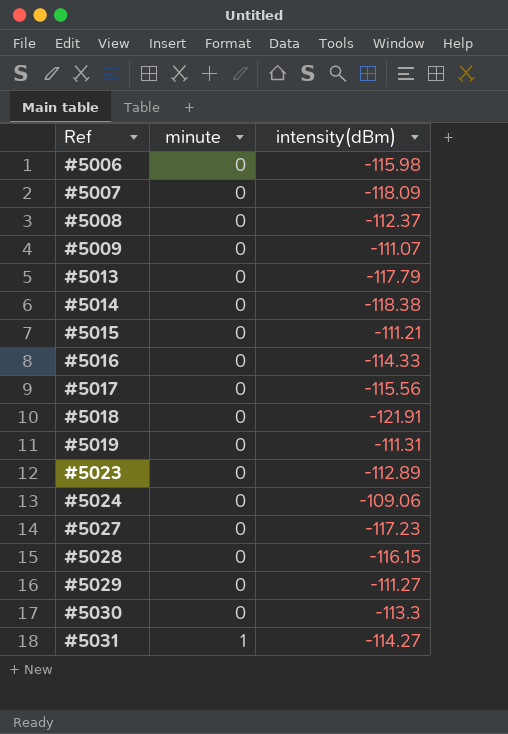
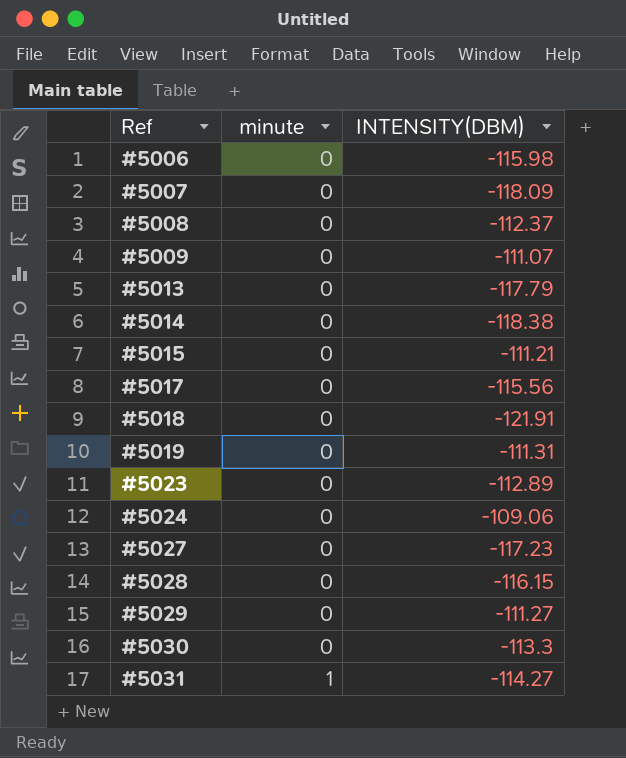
column name: intensity(dBm) -> INTENSITY(DBM)
row #5016: 0 | -114.33 -> none

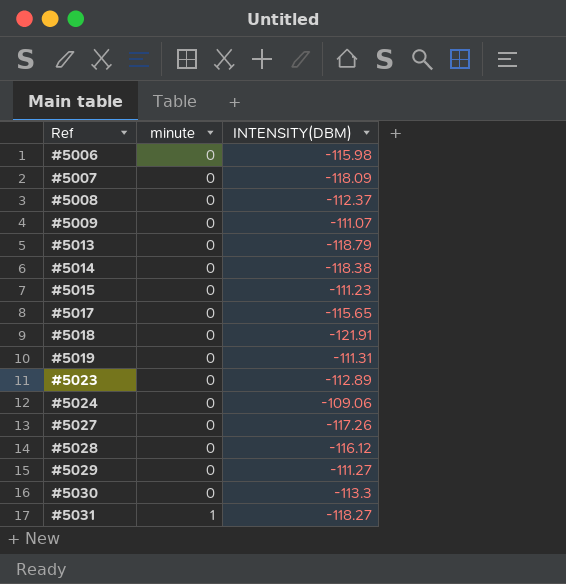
#5013 | INTENSITY(DBM): -117.79 -> -118.79
#5015 | INTENSITY(DBM): -111.21 -> -111.23
#5017 | INTENSITY(DBM): -115.56 -> -115.65
#5027 | INTENSITY(DBM): -117.23 -> -117.26
#5028 | INTENSITY(DBM): -116.15 -> -116.12
#5031 | INTENSITY(DBM): -114.27 -> -118.27

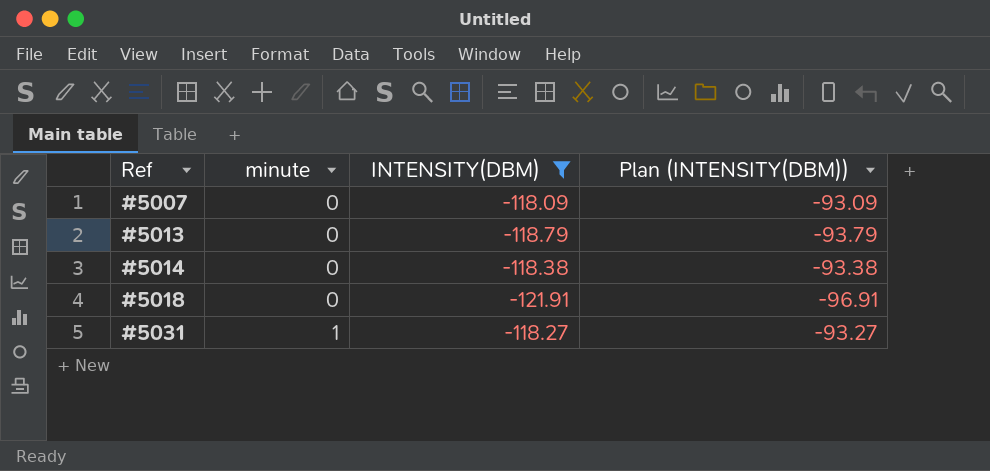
filter: none -> INTENSITY(DBM) <= -118.09
column Plan (INTENSITY(DBM)) | formula: none -> [INTENSITY(DBM)] + 25

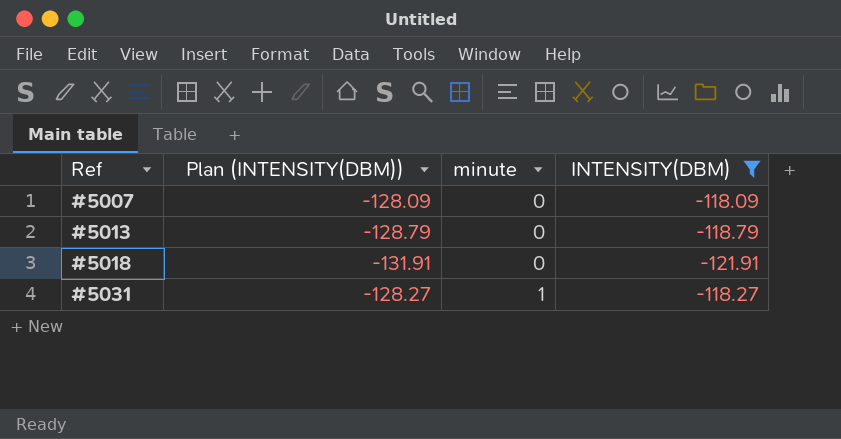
column Plan (INTENSITY(DBM)) | formula: [INTENSITY(DBM)] + 25 -> [INTENSITY(DBM)] - 10
column Plan (INTENSITY(DBM)) | position: 4 -> 2
row #5014: 0 | -118.38 | -93.38 -> none

